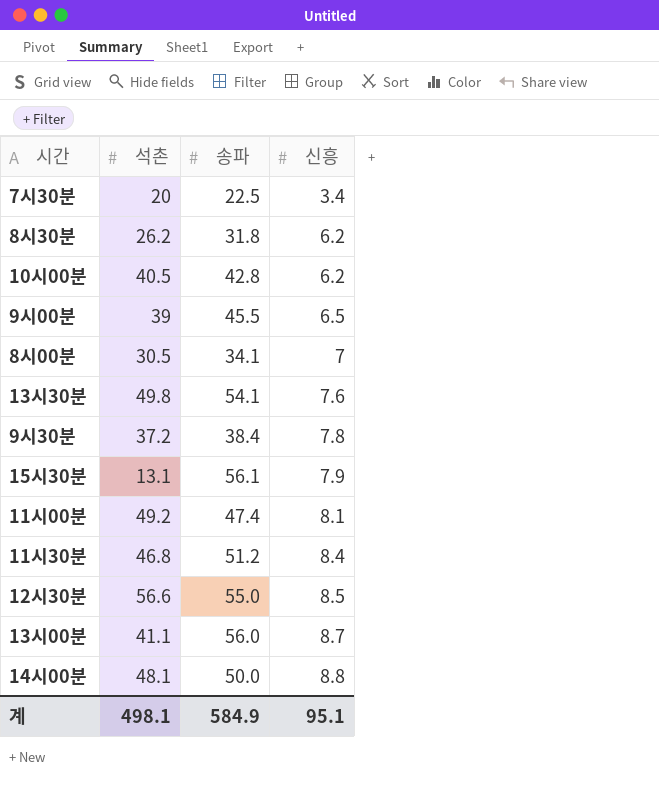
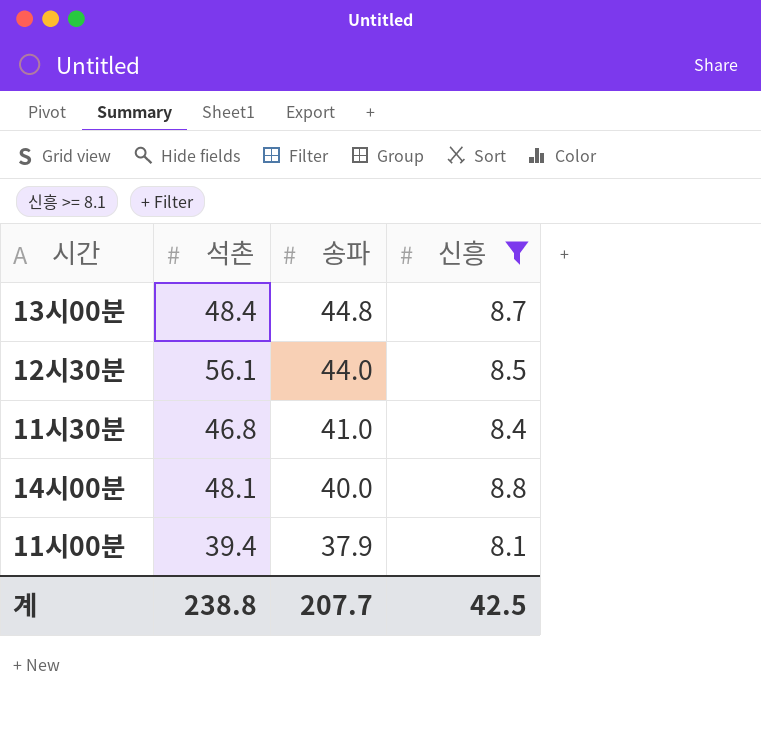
filter: none -> 신흥 >= 8.1
row order: 신흥 ascending -> 송파 descending
13시00분 | 석촌: 41.1 -> 48.4
13시00분 | 송파: 56.0 -> 44.8
12시30분 | 석촌: 56.6 -> 56.1
12시30분 | 송파: 55.0 -> 44.0
11시30분 | 송파: 51.2 -> 41.0
14시00분 | 송파: 50.0 -> 40.0
11시00분 | 석촌: 49.2 -> 39.4
11시00분 | 송파: 47.4 -> 37.9
계 | 석촌: 498.1 -> 238.8
계 | 송파: 584.9 -> 207.7
계 | 신흥: 95.1 -> 42.5

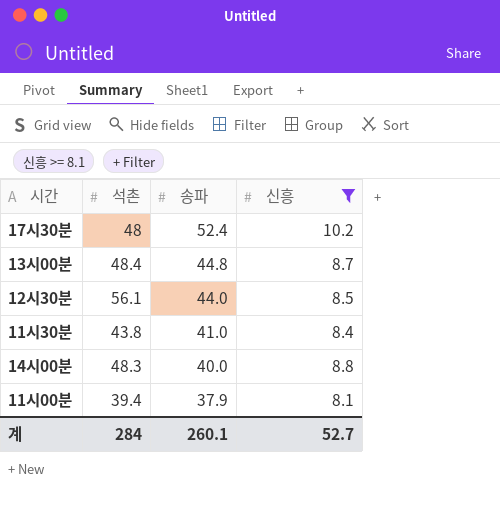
row 17시30분: none -> 48 | 52.4 | 10.2
11시30분 | 석촌: 46.8 -> 43.8
14시00분 | 석촌: 48.1 -> 48.3
계 | 석촌: 238.8 -> 284
계 | 송파: 207.7 -> 260.1
계 | 신흥: 42.5 -> 52.7

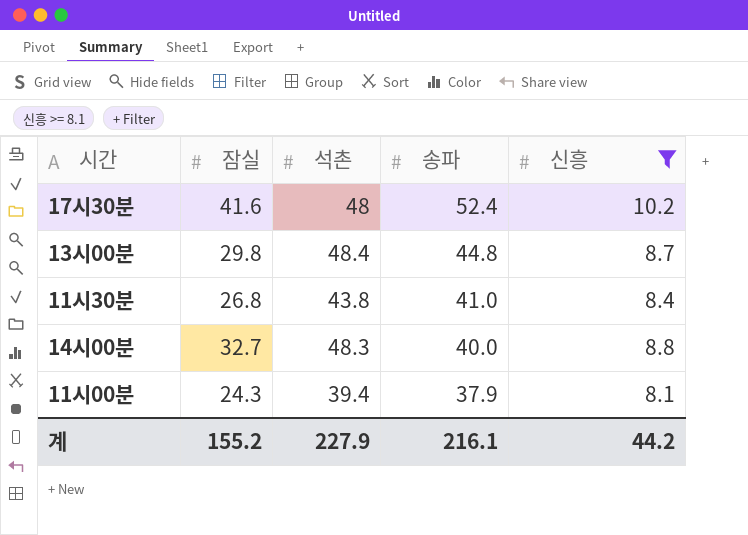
column 잠실 | position: none -> 2
row 12시30분: 56.1 | 44.0 | 8.5 -> none
계 | 석촌: 284 -> 227.9
계 | 송파: 260.1 -> 216.1
계 | 신흥: 52.7 -> 44.2

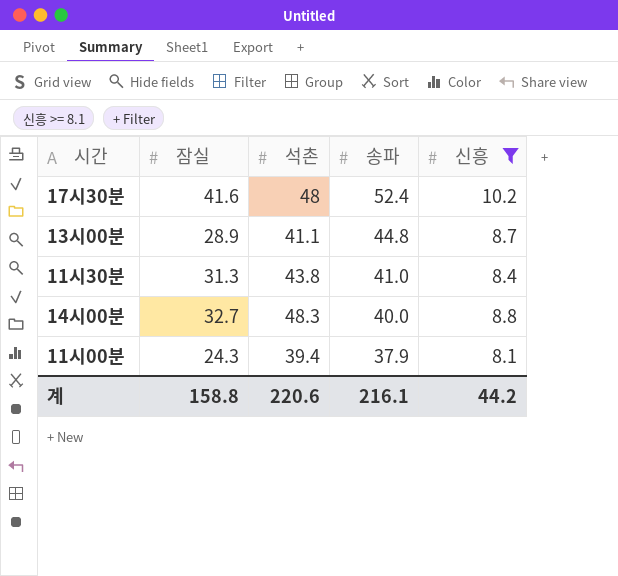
13시00분 | 잠실: 29.8 -> 28.9
13시00분 | 석촌: 48.4 -> 41.1
11시30분 | 잠실: 26.8 -> 31.3
계 | 잠실: 155.2 -> 158.8
계 | 석촌: 227.9 -> 220.6

